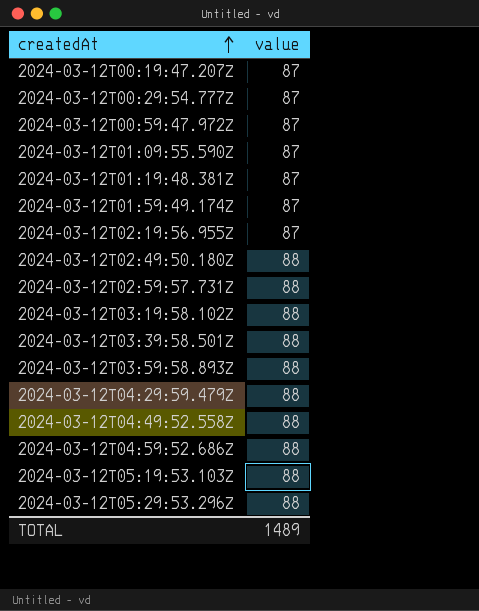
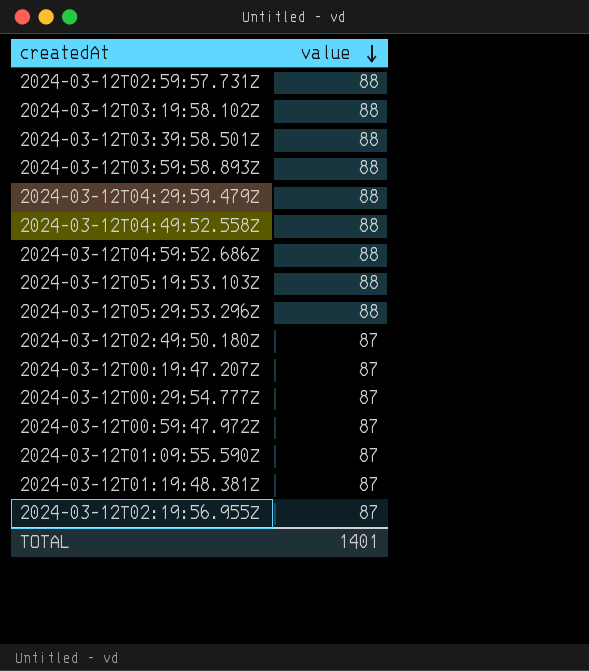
row order: createdAt ascending -> value descending
row 2024-03-12T01:59:49.174Z: 87 -> none
2024-03-12T02:49:50.180Z | value: 88 -> 87
TOTAL | value: 1489 -> 1401

